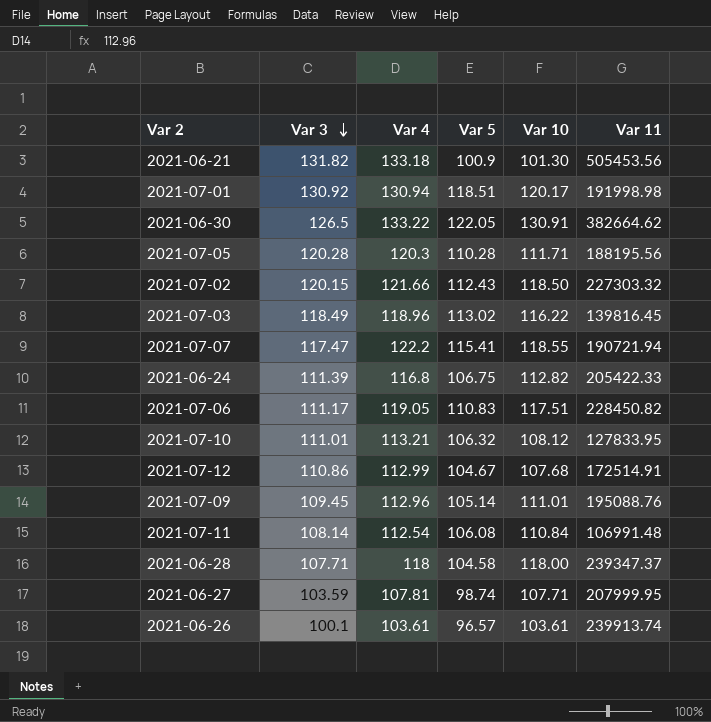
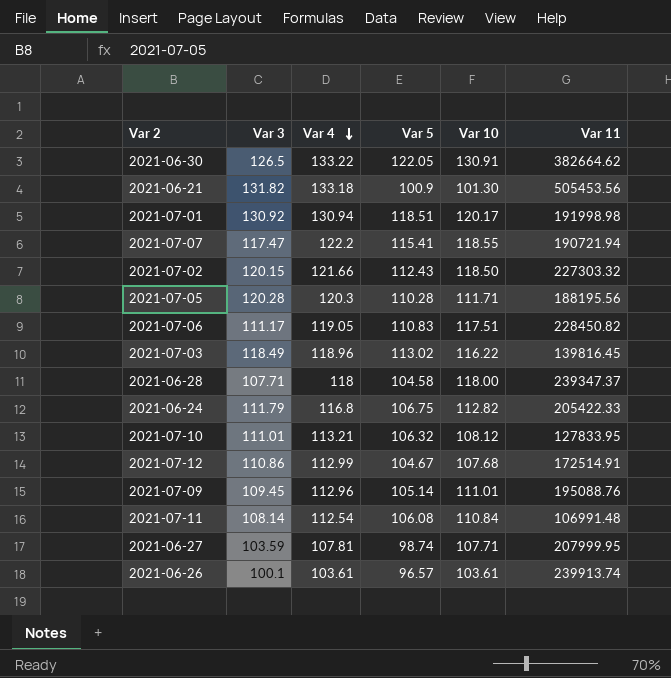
row order: Var 3 descending -> Var 4 descending
2021-06-24 | Var 3: 111.39 -> 111.79

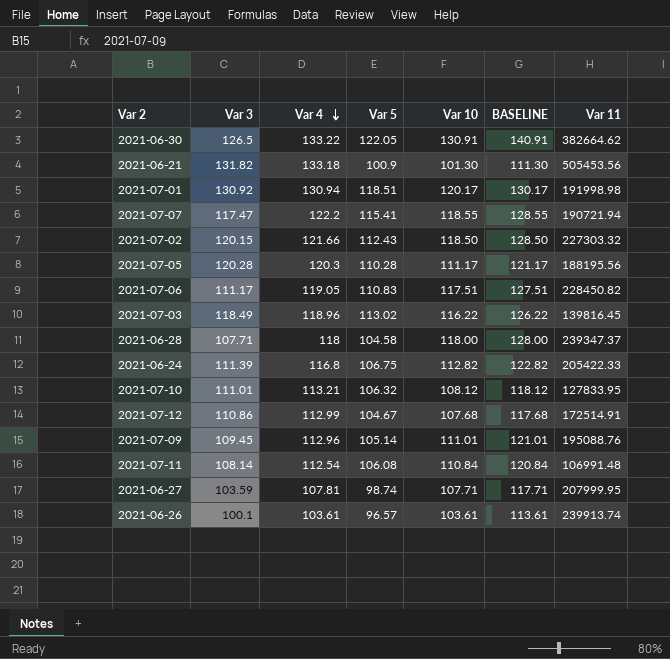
column BASELINE | formula: none -> [Var 10] + 10
2021-07-05 | Var 10: 111.71 -> 111.17
2021-06-24 | Var 3: 111.79 -> 111.39

